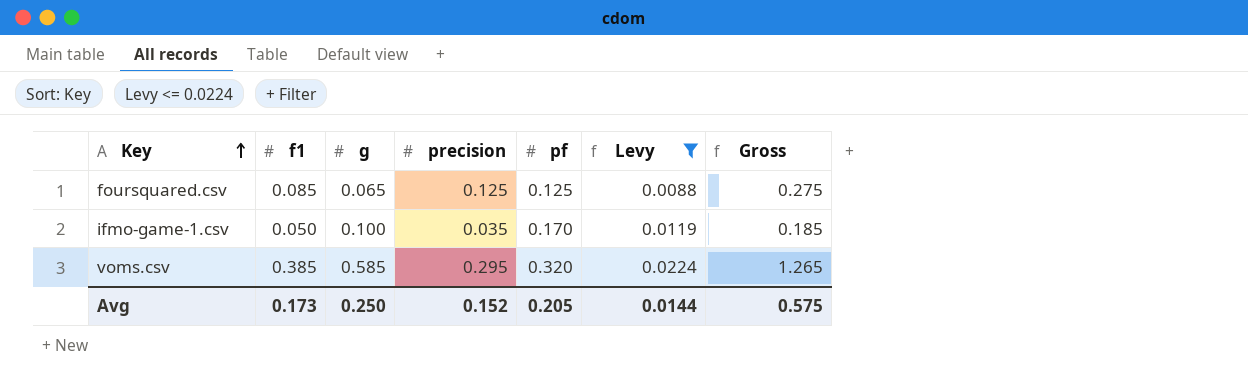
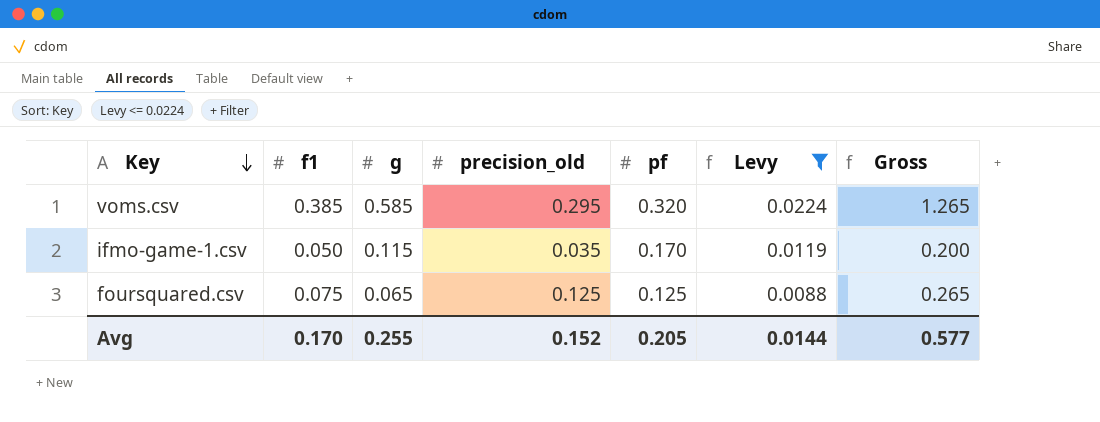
row order: Key ascending -> Key descending
column name: precision -> precision_old
ifmo-game-1.csv | g: 0.100 -> 0.115
ifmo-game-1.csv | Gross: 0.185 -> 0.200
foursquared.csv | f1: 0.085 -> 0.075
foursquared.csv | Gross: 0.275 -> 0.265
Avg | f1: 0.173 -> 0.170
Avg | g: 0.250 -> 0.255
Avg | Gross: 0.575 -> 0.577

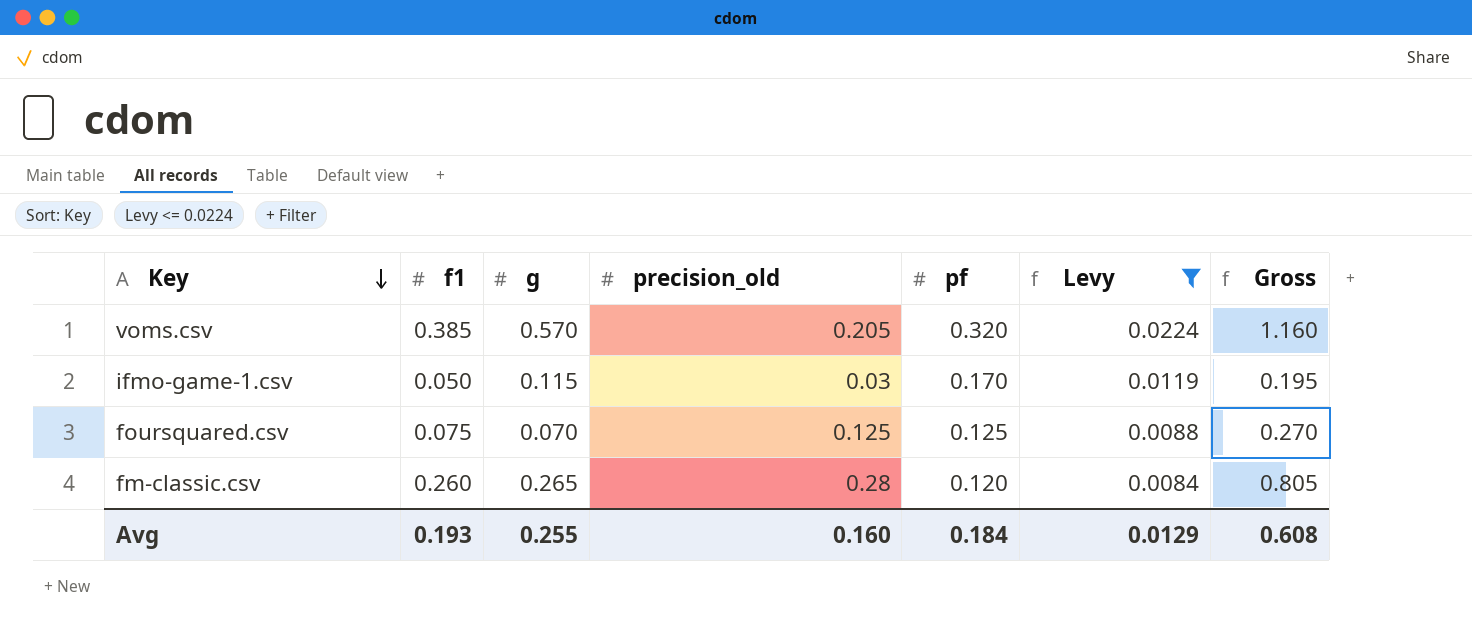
voms.csv | g: 0.585 -> 0.570
voms.csv | precision_old: 0.295 -> 0.205
voms.csv | Gross: 1.265 -> 1.160
ifmo-game-1.csv | precision_old: 0.035 -> 0.03
ifmo-game-1.csv | Gross: 0.200 -> 0.195
foursquared.csv | g: 0.065 -> 0.070
foursquared.csv | Gross: 0.265 -> 0.270
row fm-classic.csv: none -> 0.260 | 0.265 | 0.28 | 0.120 | 0.0084 | 0.805
Avg | f1: 0.170 -> 0.193
Avg | precision_old: 0.152 -> 0.160
Avg | pf: 0.205 -> 0.184
Avg | Levy: 0.0144 -> 0.0129
Avg | Gross: 0.577 -> 0.608

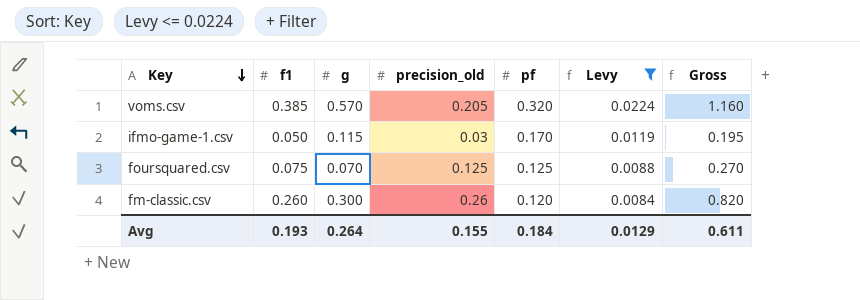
fm-classic.csv | g: 0.265 -> 0.300
fm-classic.csv | precision_old: 0.28 -> 0.26
fm-classic.csv | Gross: 0.805 -> 0.820
Avg | g: 0.255 -> 0.264
Avg | precision_old: 0.160 -> 0.155
Avg | Gross: 0.608 -> 0.611

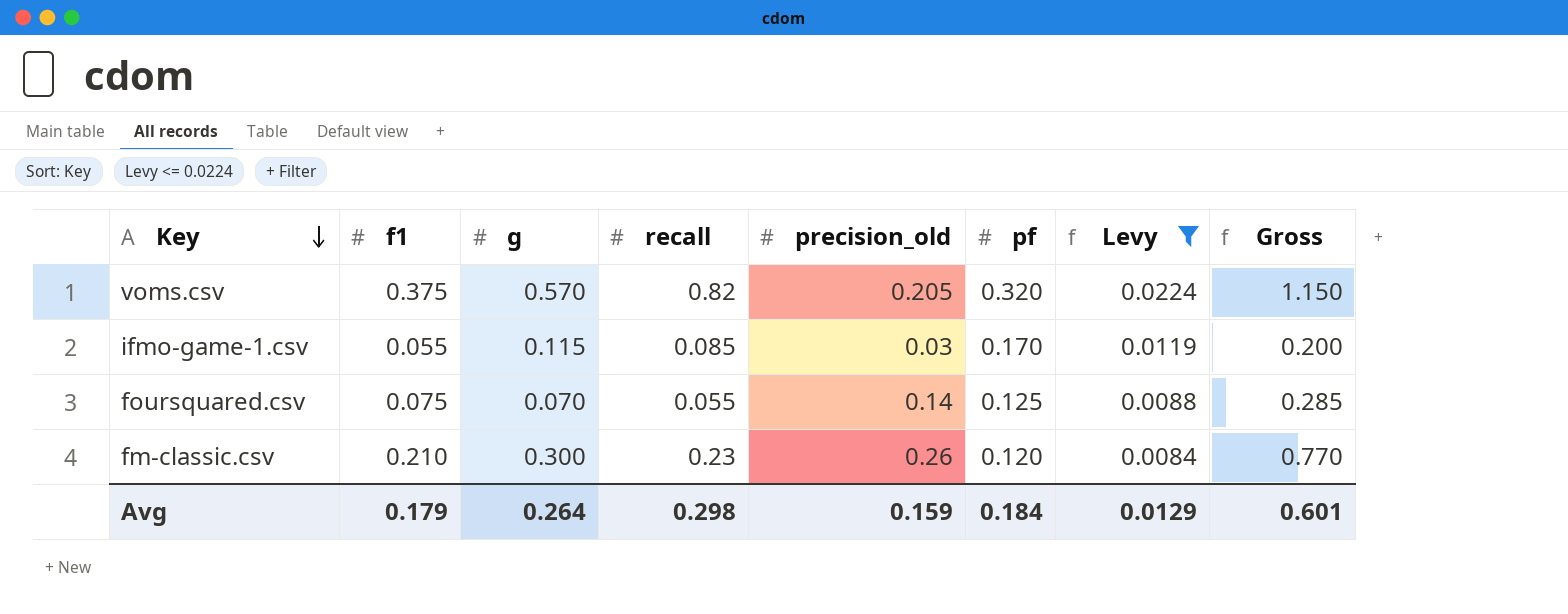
column recall | position: none -> 4
voms.csv | f1: 0.385 -> 0.375
voms.csv | Gross: 1.160 -> 1.150
ifmo-game-1.csv | f1: 0.050 -> 0.055
ifmo-game-1.csv | Gross: 0.195 -> 0.200
foursquared.csv | precision_old: 0.125 -> 0.14
foursquared.csv | Gross: 0.270 -> 0.285
fm-classic.csv | f1: 0.260 -> 0.210
fm-classic.csv | Gross: 0.820 -> 0.770
Avg | f1: 0.193 -> 0.179
Avg | precision_old: 0.155 -> 0.159
Avg | Gross: 0.611 -> 0.601

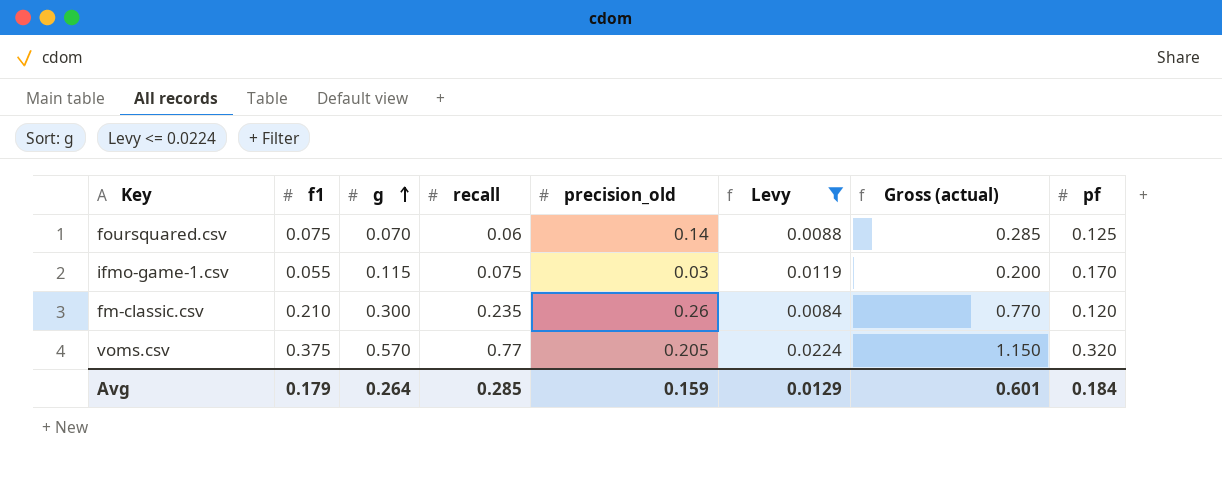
row order: Key descending -> g ascending
column name: Gross -> Gross (actual)
column pf | position: 6 -> 8
foursquared.csv | recall: 0.055 -> 0.06
ifmo-game-1.csv | recall: 0.085 -> 0.075
fm-classic.csv | recall: 0.23 -> 0.235
voms.csv | recall: 0.82 -> 0.77
Avg | recall: 0.298 -> 0.285

